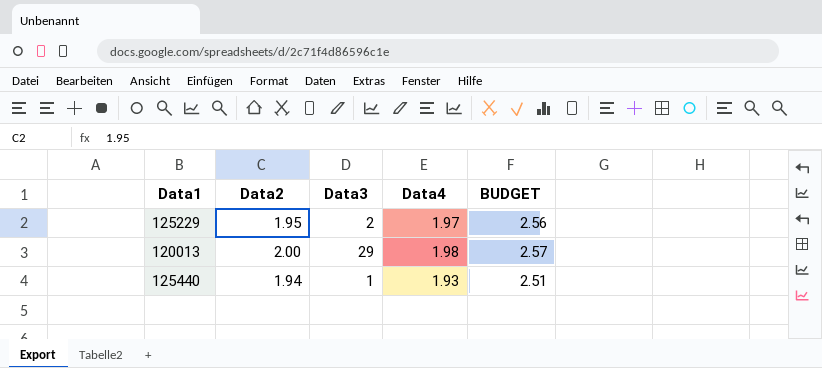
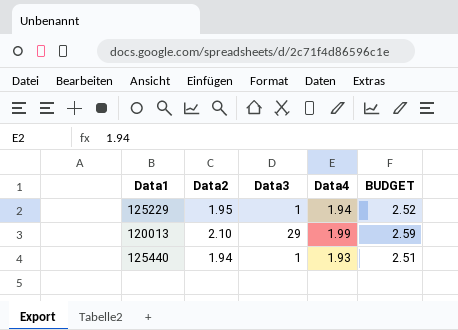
125229 | Data3: 2 -> 1
125229 | Data4: 1.97 -> 1.94
125229 | BUDGET: 2.56 -> 2.52
120013 | Data2: 2.00 -> 2.10
120013 | Data4: 1.98 -> 1.99
120013 | BUDGET: 2.57 -> 2.59

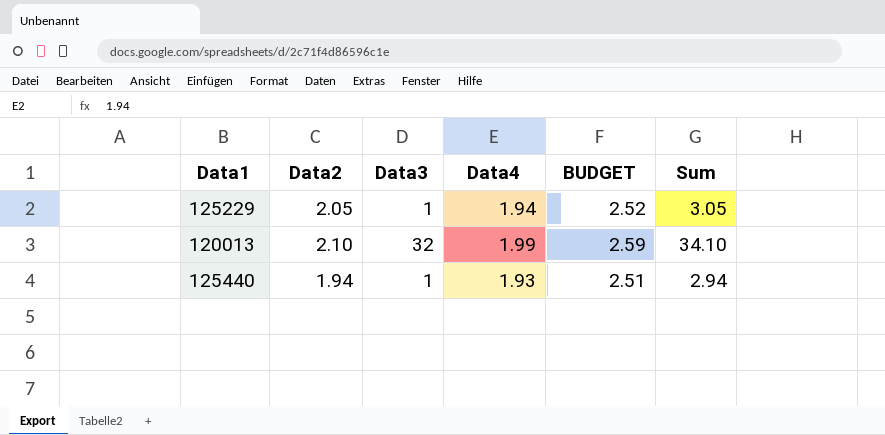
column Sum | formula: none -> [Data2] + [Data3]
125229 | Data2: 1.95 -> 2.05
120013 | Data3: 29 -> 32

